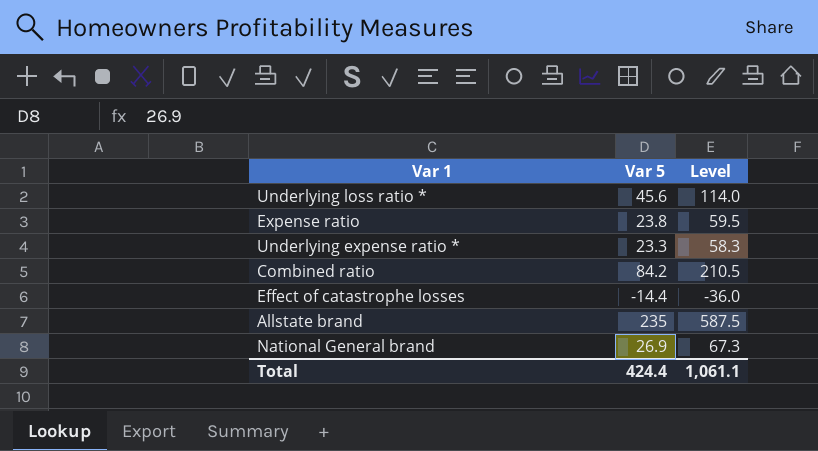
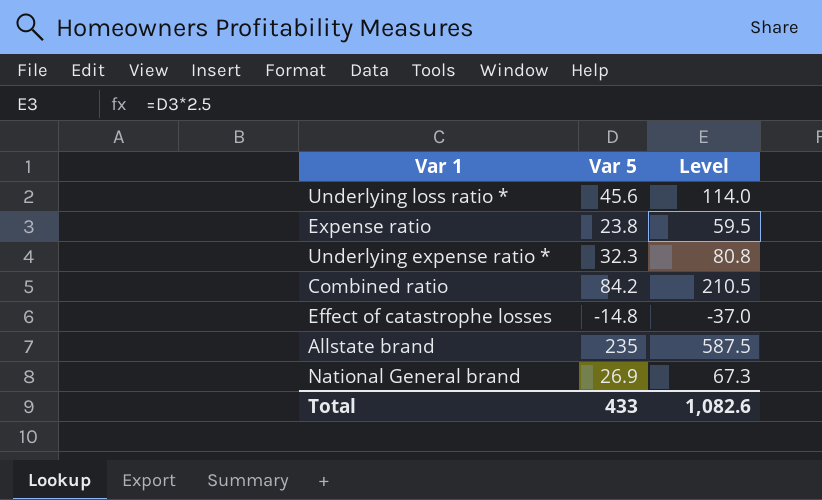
Underlying expense ratio * | Var 5: 23.3 -> 32.3
Underlying expense ratio * | Level: 58.3 -> 80.8
Effect of catastrophe losses | Var 5: -14.4 -> -14.8
Effect of catastrophe losses | Level: -36.0 -> -37.0
Total | Var 5: 424.4 -> 433
Total | Level: 1,061.1 -> 1,082.6

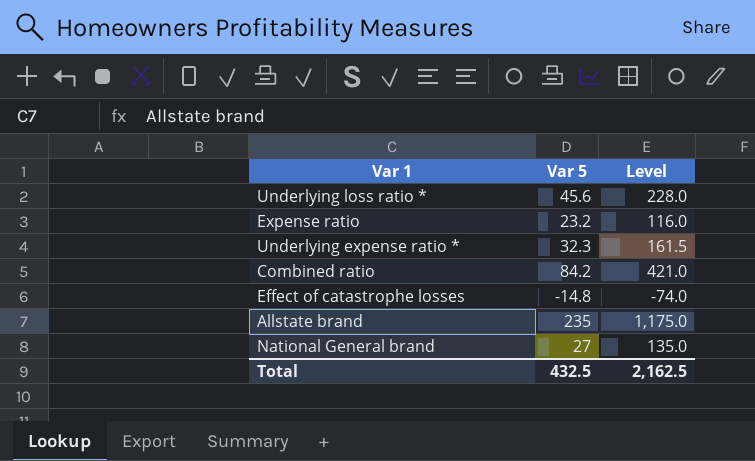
column Level | formula: [Var 5] * 2.5 -> [Var 5] * 5
Expense ratio | Var 5: 23.8 -> 23.2
National General brand | Var 5: 26.9 -> 27
Total | Var 5: 433 -> 432.5
Total | Level: 1,082.6 -> 2,162.5

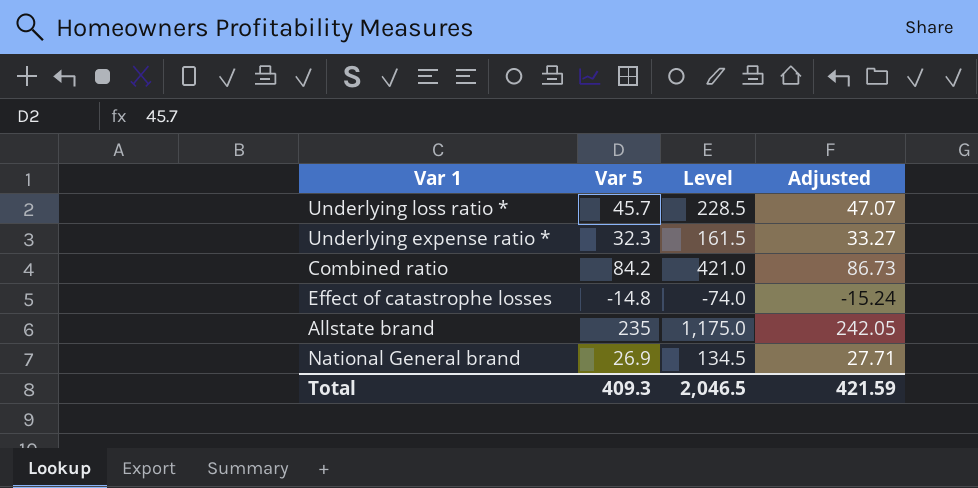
column Adjusted | formula: none -> [Var 5] * 1.03
row Expense ratio: 23.2 | 116.0 -> none
Underlying loss ratio * | Var 5: 45.6 -> 45.7
Underlying loss ratio * | Level: 228.0 -> 228.5
National General brand | Var 5: 27 -> 26.9
National General brand | Level: 135.0 -> 134.5
Total | Var 5: 432.5 -> 409.3
Total | Level: 2,162.5 -> 2,046.5

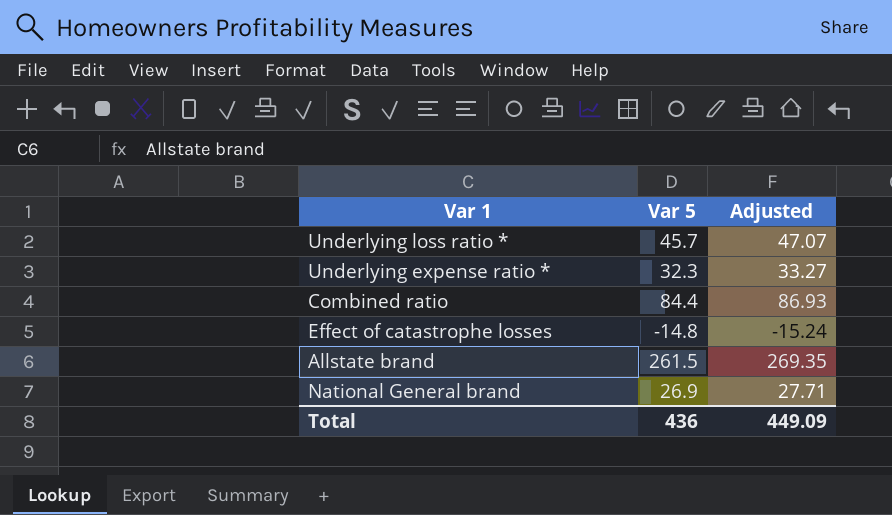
column Level | formula: [Var 5] * 5 -> none
Combined ratio | Var 5: 84.2 -> 84.4
Combined ratio | Adjusted: 86.73 -> 86.93
Allstate brand | Var 5: 235 -> 261.5
Allstate brand | Adjusted: 242.05 -> 269.35
Total | Var 5: 409.3 -> 436
Total | Adjusted: 421.59 -> 449.09

